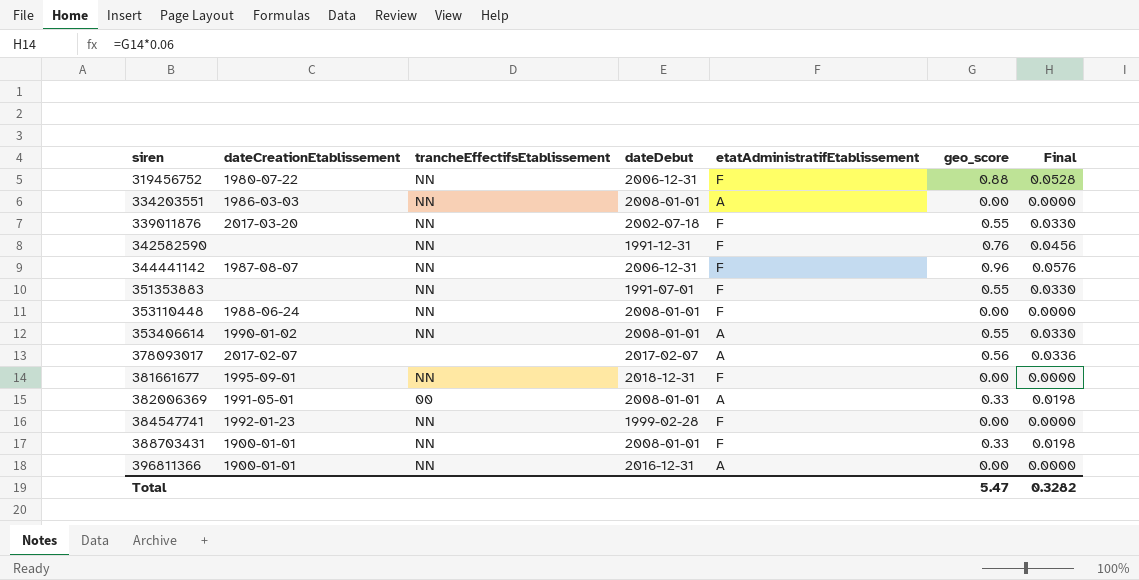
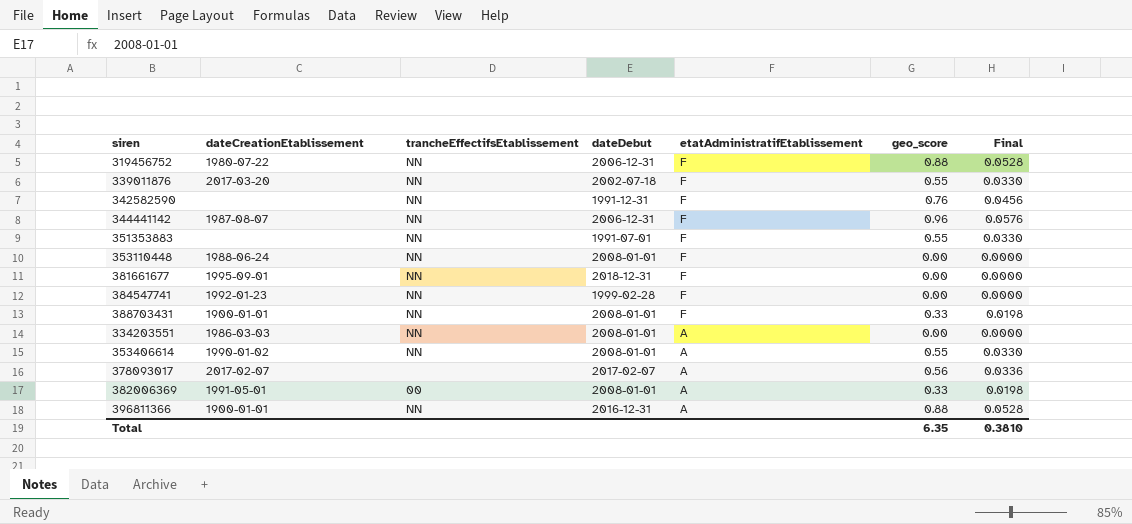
row order: siren ascending -> etatAdministratifEtablissement descending
396811366 | geo_score: 0.00 -> 0.88
396811366 | Final: 0.0000 -> 0.0528
Total | geo_score: 5.47 -> 6.35
Total | Final: 0.3282 -> 0.3810

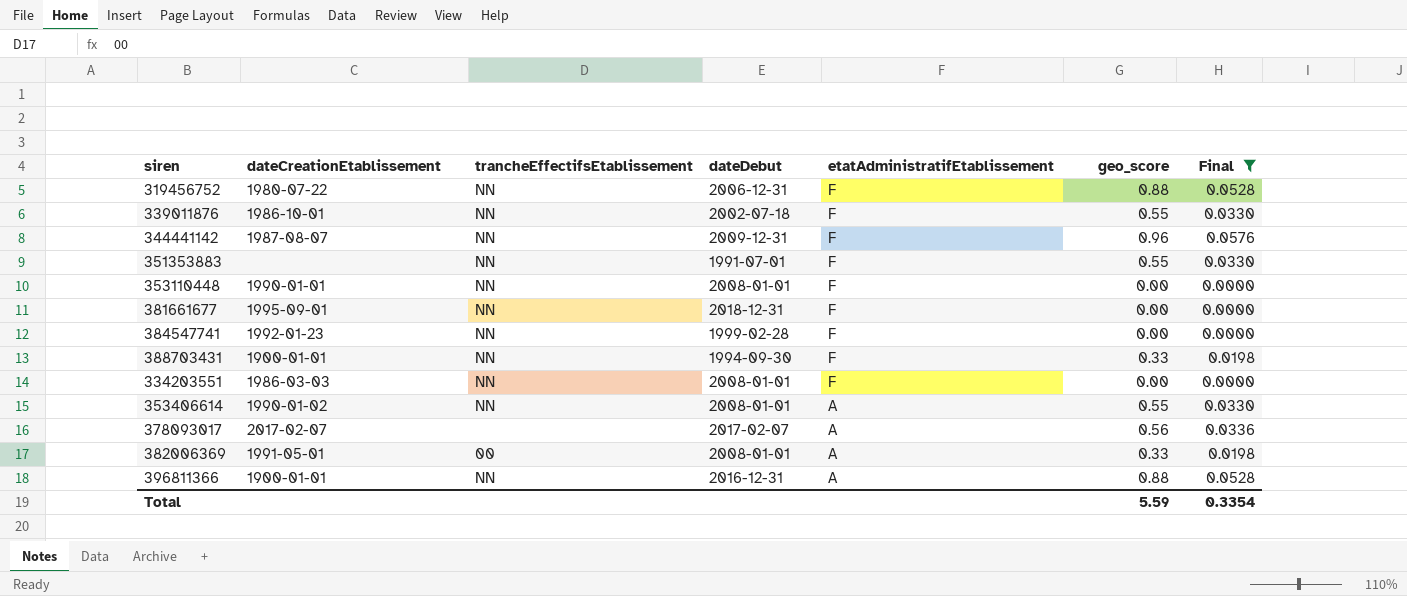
filter: none -> Final != 0.0456
339011876 | dateCreationEtablissement: 2017-03-20 -> 1986-10-01
344441142 | dateDebut: 2006-12-31 -> 2009-12-31
353110448 | dateCreationEtablissement: 1988-06-24 -> 1990-01-01
388703431 | dateDebut: 2008-01-01 -> 1994-09-30
334203551 | etatAdministratifEtablissement: A -> F
Total | geo_score: 6.35 -> 5.59
Total | Final: 0.3810 -> 0.3354

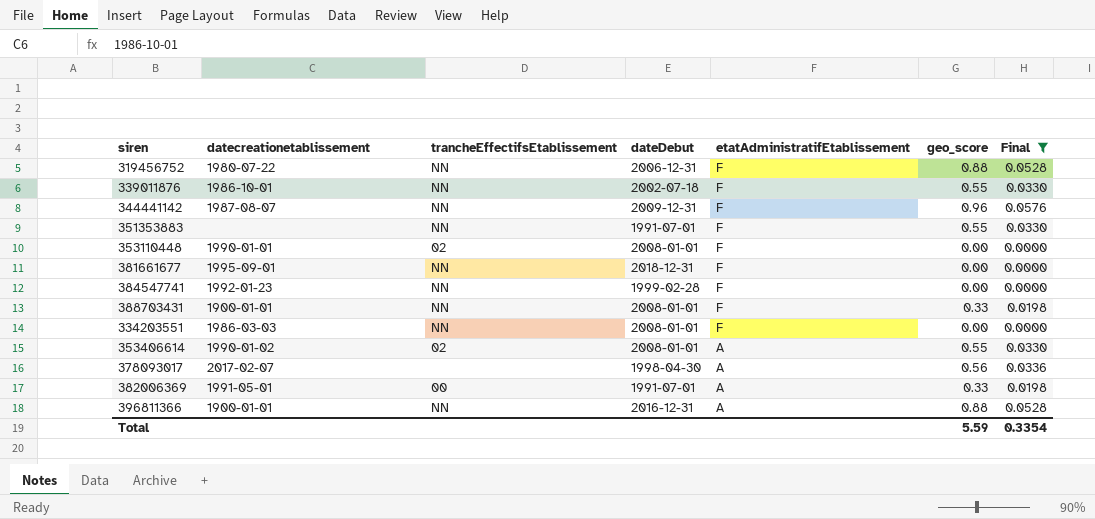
column name: dateCreationEtablissement -> datecreationetablissement
353110448 | trancheEffectifsEtablissement: NN -> 02
388703431 | dateDebut: 1994-09-30 -> 2008-01-01
353406614 | trancheEffectifsEtablissement: NN -> 02
378093017 | dateDebut: 2017-02-07 -> 1998-04-30
382006369 | dateDebut: 2008-01-01 -> 1991-07-01

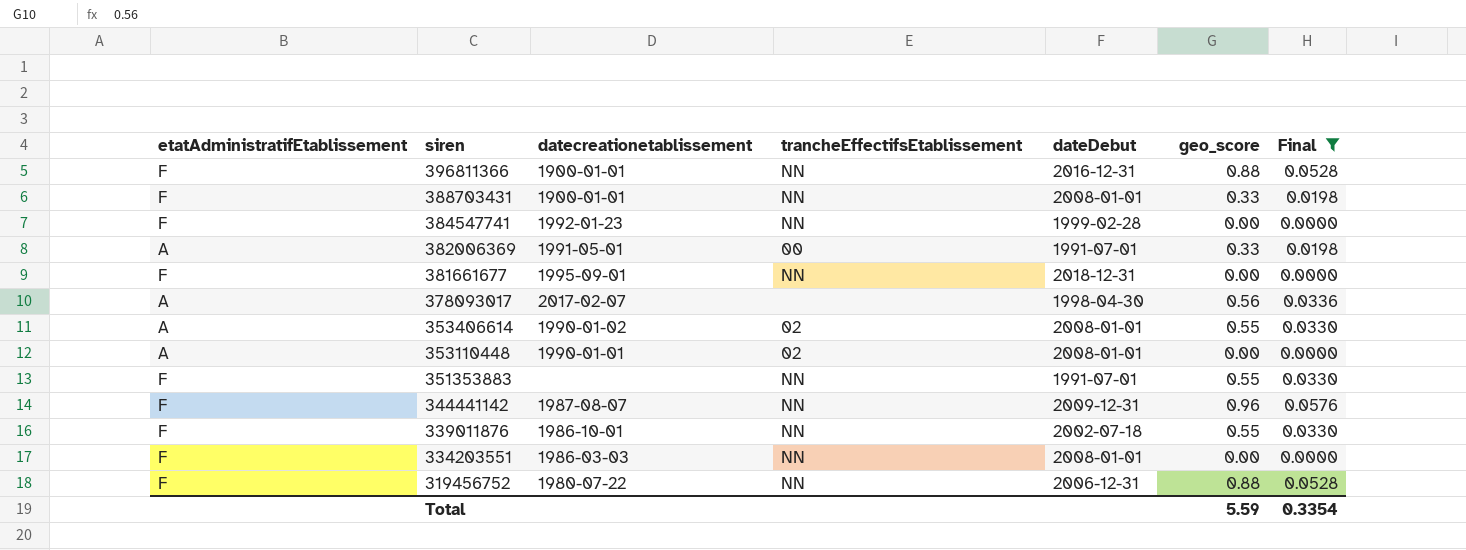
row order: etatAdministratifEtablissement descending -> siren descending
column etatAdministratifEtablissement | position: 5 -> 1
396811366 | etatAdministratifEtablissement: A -> F
353110448 | etatAdministratifEtablissement: F -> A

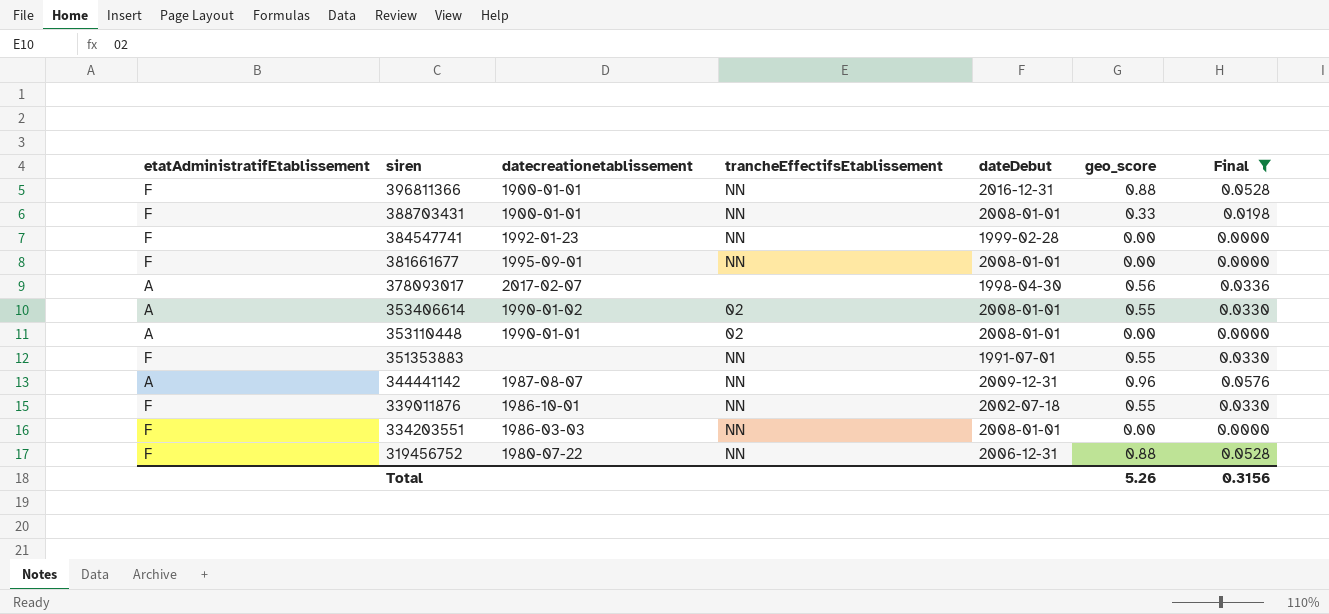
row 382006369: A | 1991-05-01 | 00 | 1991-07-01 | 0.33 | 0.0198 -> none
381661677 | dateDebut: 2018-12-31 -> 2008-01-01
344441142 | etatAdministratifEtablissement: F -> A
Total | geo_score: 5.59 -> 5.26
Total | Final: 0.3354 -> 0.3156

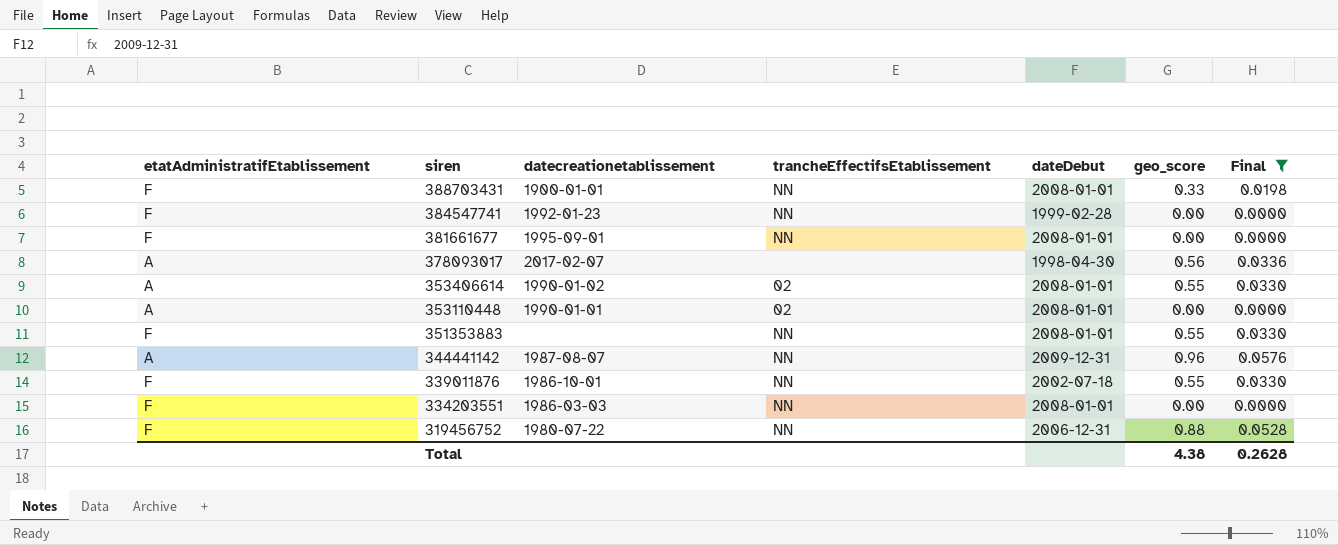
row 396811366: F | 1900-01-01 | NN | 2016-12-31 | 0.88 | 0.0528 -> none
351353883 | dateDebut: 1991-07-01 -> 2008-01-01
Total | geo_score: 5.26 -> 4.38
Total | Final: 0.3156 -> 0.2628

